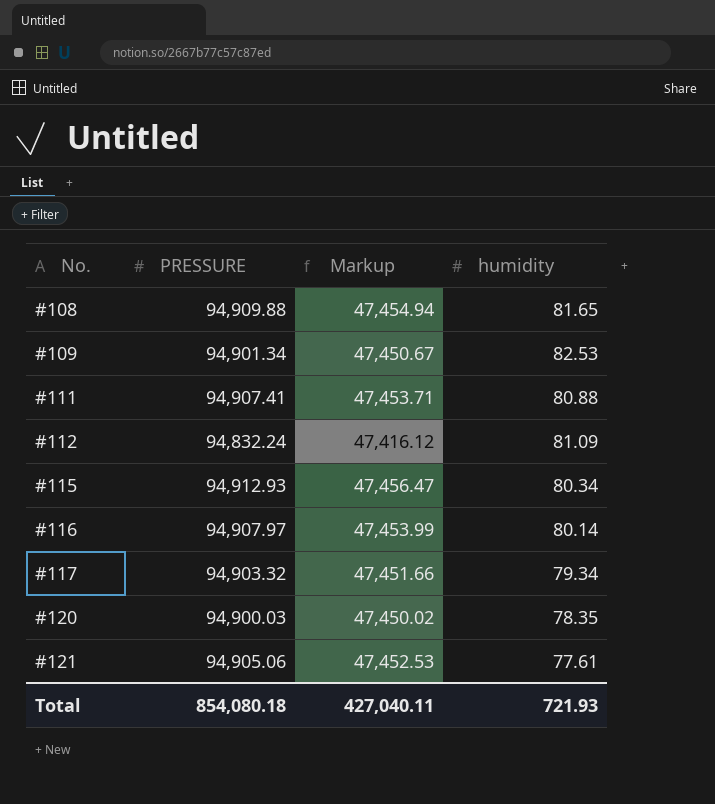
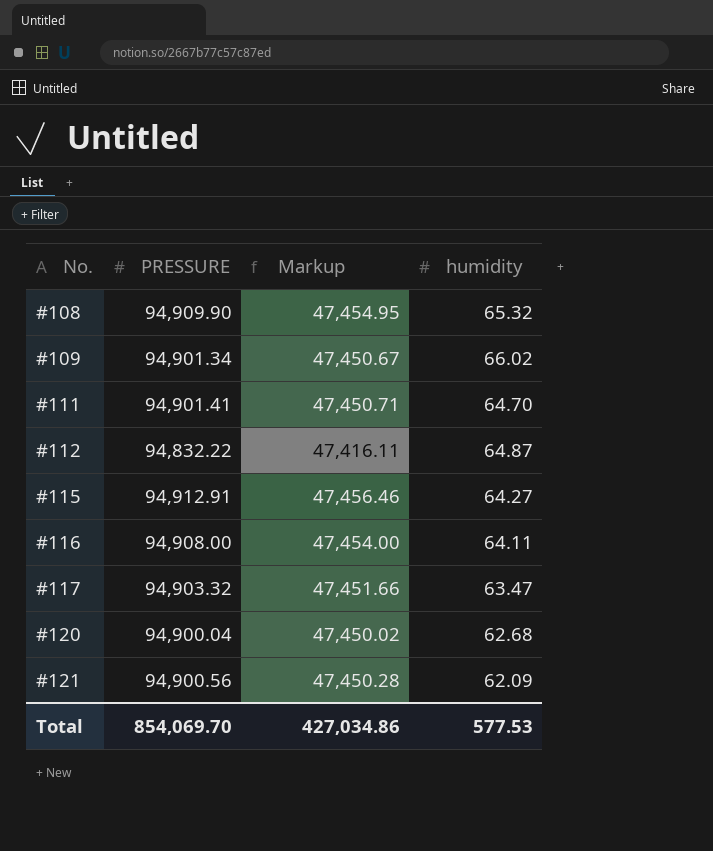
#108 | PRESSURE: 94,909.88 -> 94,909.90
#108 | Markup: 47,454.94 -> 47,454.95
#108 | humidity: 81.65 -> 65.32
#109 | humidity: 82.53 -> 66.02
#111 | PRESSURE: 94,907.41 -> 94,901.41
#111 | Markup: 47,453.71 -> 47,450.71
#111 | humidity: 80.88 -> 64.70
#112 | PRESSURE: 94,832.24 -> 94,832.22
#112 | Markup: 47,416.12 -> 47,416.11
#112 | humidity: 81.09 -> 64.87
#115 | PRESSURE: 94,912.93 -> 94,912.91
#115 | Markup: 47,456.47 -> 47,456.46
#115 | humidity: 80.34 -> 64.27
#116 | PRESSURE: 94,907.97 -> 94,908.00
#116 | Markup: 47,453.99 -> 47,454.00
#116 | humidity: 80.14 -> 64.11
#117 | humidity: 79.34 -> 63.47
#120 | PRESSURE: 94,900.03 -> 94,900.04
#120 | humidity: 78.35 -> 62.68
#121 | PRESSURE: 94,905.06 -> 94,900.56
#121 | Markup: 47,452.53 -> 47,450.28
#121 | humidity: 77.61 -> 62.09
Total | PRESSURE: 854,080.18 -> 854,069.70
Total | Markup: 427,040.11 -> 427,034.86
Total | humidity: 721.93 -> 577.53

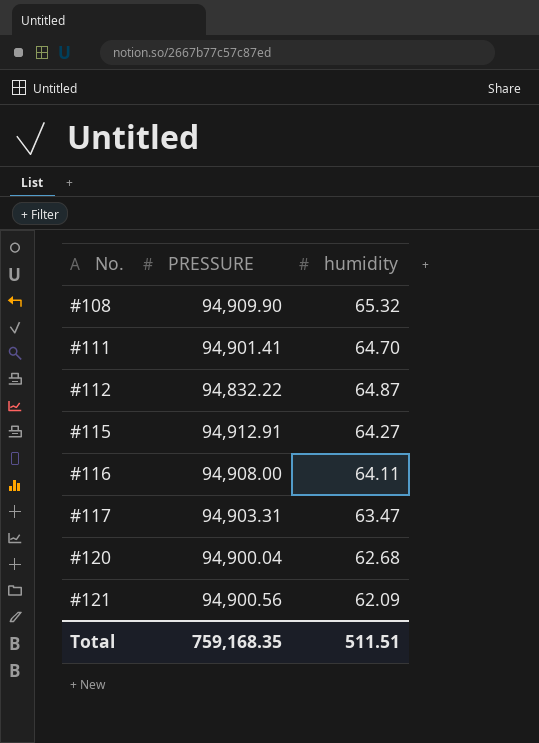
column Markup | formula: [PRESSURE] * 0.5 -> none
row #109: 94,901.34 | 47,450.67 | 66.02 -> none
#117 | PRESSURE: 94,903.32 -> 94,903.31
Total | PRESSURE: 854,069.70 -> 759,168.35
Total | humidity: 577.53 -> 511.51

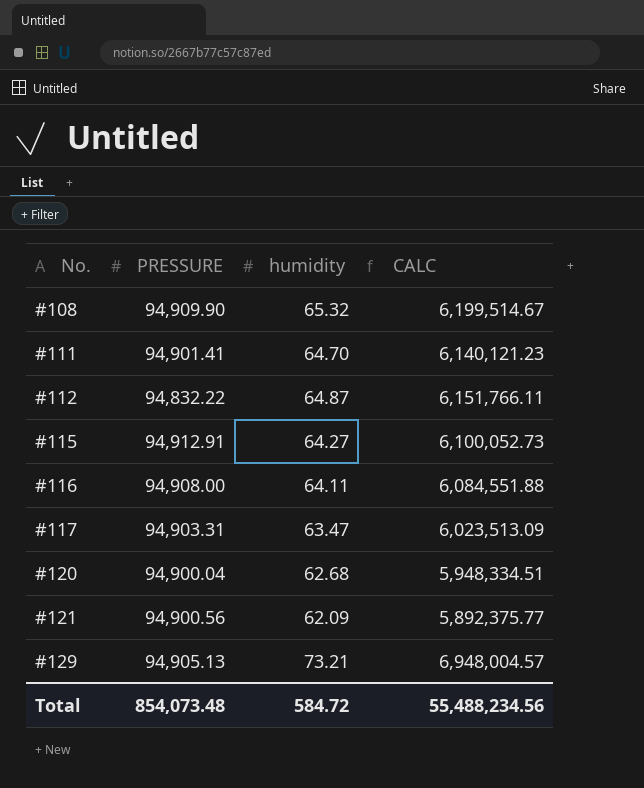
column CALC | formula: none -> [PRESSURE] * [humidity]
row #129: none -> 94,905.13 | 73.21 | 6,948,004.57
Total | PRESSURE: 759,168.35 -> 854,073.48
Total | humidity: 511.51 -> 584.72

